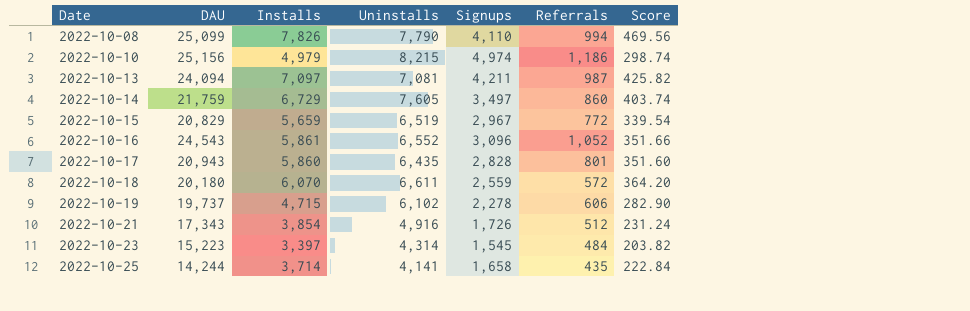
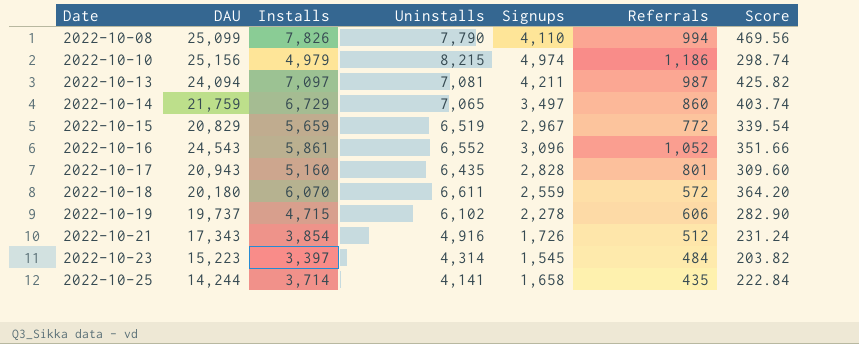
2022-10-14 | Uninstalls: 7,605 -> 7,065
2022-10-17 | Installs: 5,860 -> 5,160
2022-10-17 | Score: 351.60 -> 309.60

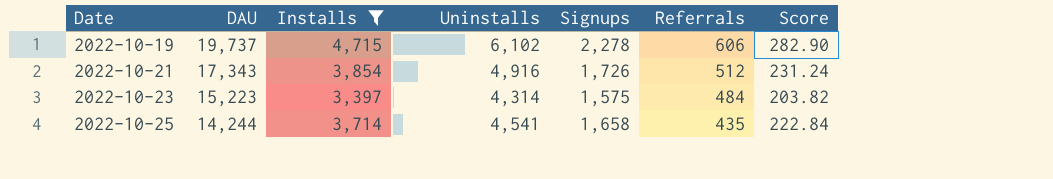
filter: none -> Installs <= 4,715
2022-10-23 | Signups: 1,545 -> 1,575
2022-10-25 | Uninstalls: 4,141 -> 4,541

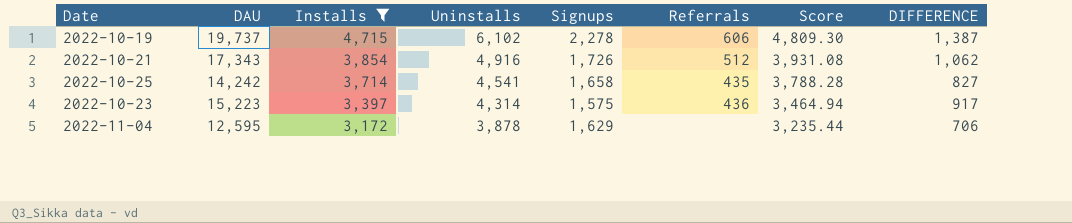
row order: Date ascending -> Installs descending
column Score | formula: [Installs] * 0.06 -> [Installs] * 1.02
column DIFFERENCE | formula: none -> [Uninstalls] - [Installs]
2022-10-25 | DAU: 14,244 -> 14,242
2022-10-23 | Referrals: 484 -> 436
row 2022-11-04: none -> 12,595 | 3,172 | 3,878 | 1,629 | none | 3,235.44 | 706

